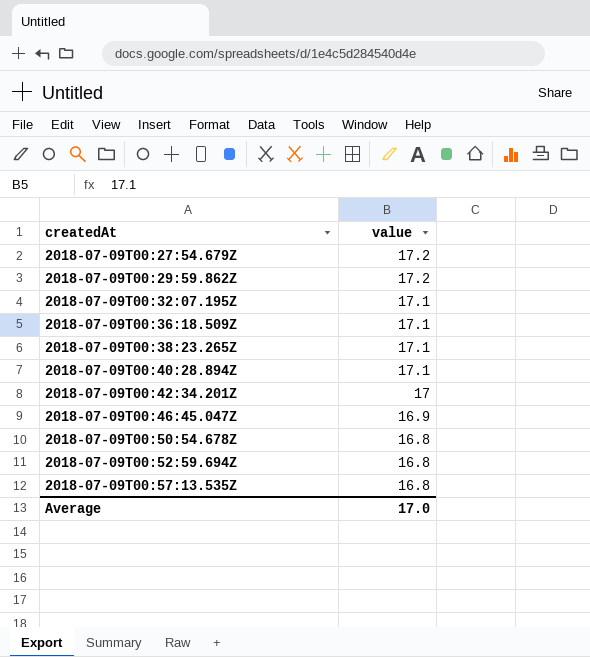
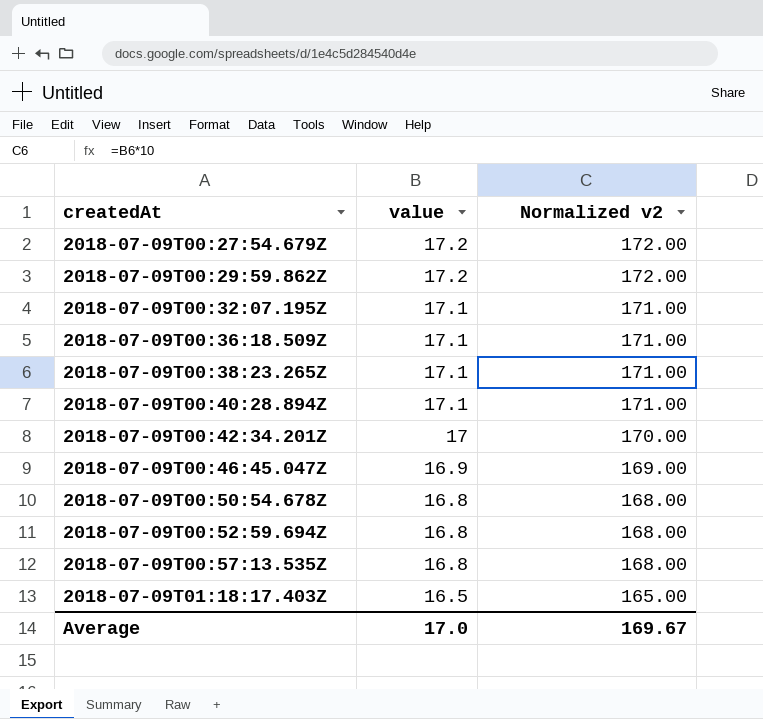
column Normalized v2 | formula: none -> [value] * 10
row 2018-07-09T01:18:17.403Z: none -> 16.5 | 165.00

